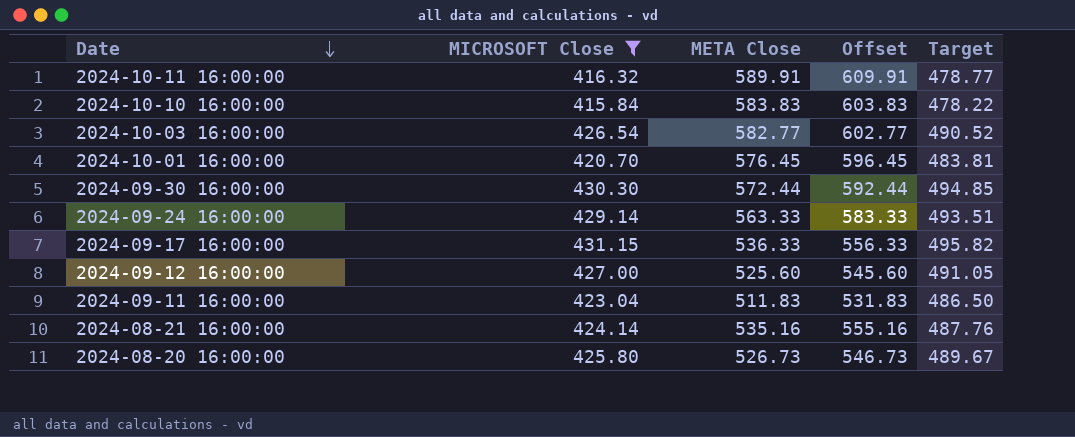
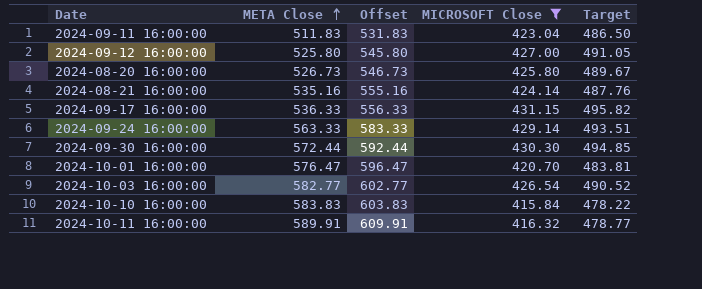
row order: Date descending -> META Close ascending
column MICROSOFT Close | position: 2 -> 4
2024-09-12 16:00:00 | META Close: 525.60 -> 525.80
2024-09-12 16:00:00 | Offset: 545.60 -> 545.80
2024-10-01 16:00:00 | META Close: 576.45 -> 576.47
2024-10-01 16:00:00 | Offset: 596.45 -> 596.47

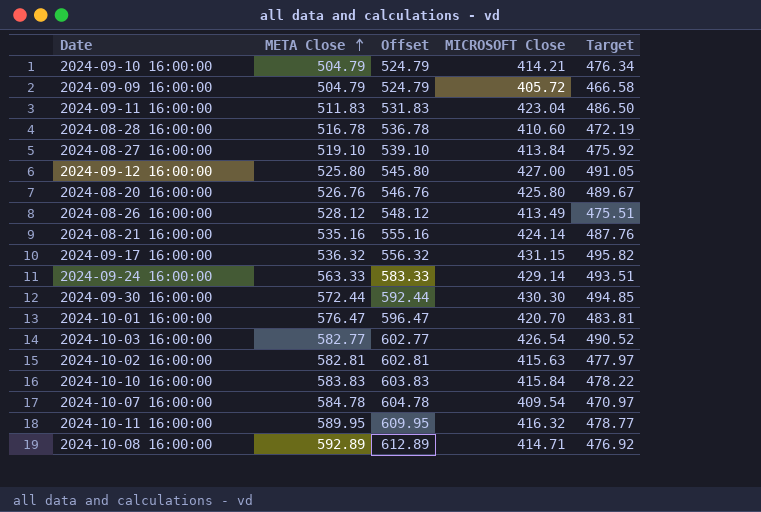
filter: MICROSOFT Close >= 415.84 -> none
2024-08-20 16:00:00 | META Close: 526.73 -> 526.76
2024-08-20 16:00:00 | Offset: 546.73 -> 546.76
2024-09-17 16:00:00 | META Close: 536.33 -> 536.32
2024-09-17 16:00:00 | Offset: 556.33 -> 556.32
2024-10-11 16:00:00 | META Close: 589.91 -> 589.95
2024-10-11 16:00:00 | Offset: 609.91 -> 609.95

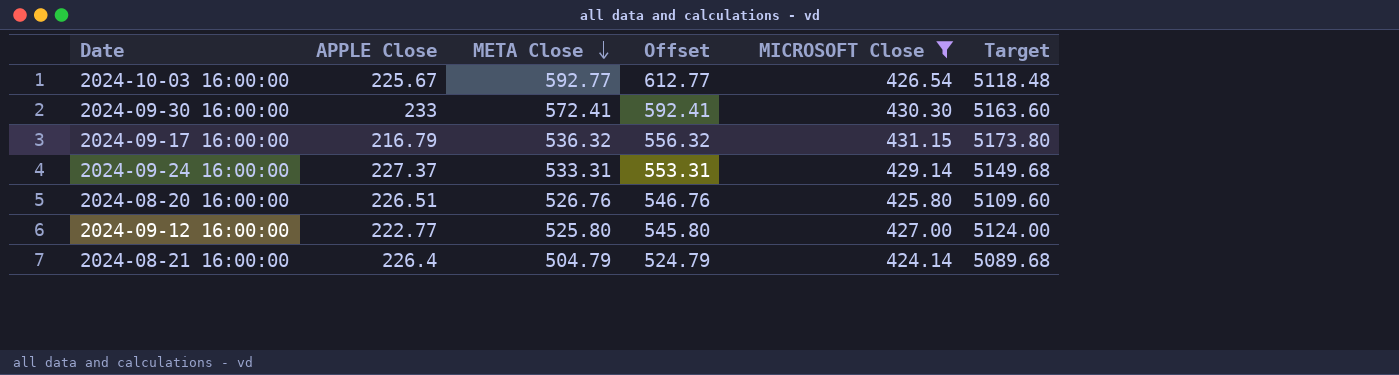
filter: none -> MICROSOFT Close >= 424.14
row order: META Close ascending -> META Close descending
column APPLE Close | position: none -> 2
column Target | formula: [MICROSOFT Close] * 1.15 -> [MICROSOFT Close] * 12
2024-10-03 16:00:00 | META Close: 582.77 -> 592.77
2024-10-03 16:00:00 | Offset: 602.77 -> 612.77
2024-09-30 16:00:00 | META Close: 572.44 -> 572.41
2024-09-30 16:00:00 | Offset: 592.44 -> 592.41
2024-09-24 16:00:00 | META Close: 563.33 -> 533.31
2024-09-24 16:00:00 | Offset: 583.33 -> 553.31
2024-08-21 16:00:00 | META Close: 535.16 -> 504.79
2024-08-21 16:00:00 | Offset: 555.16 -> 524.79

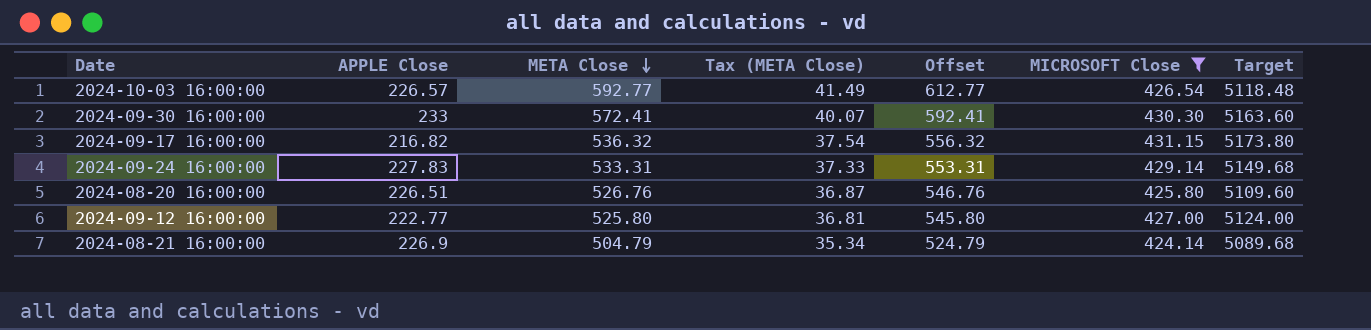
column Tax (META Close) | formula: none -> [META Close] * 0.07
2024-10-03 16:00:00 | APPLE Close: 225.67 -> 226.57
2024-09-17 16:00:00 | APPLE Close: 216.79 -> 216.82
2024-09-24 16:00:00 | APPLE Close: 227.37 -> 227.83
2024-08-21 16:00:00 | APPLE Close: 226.4 -> 226.9

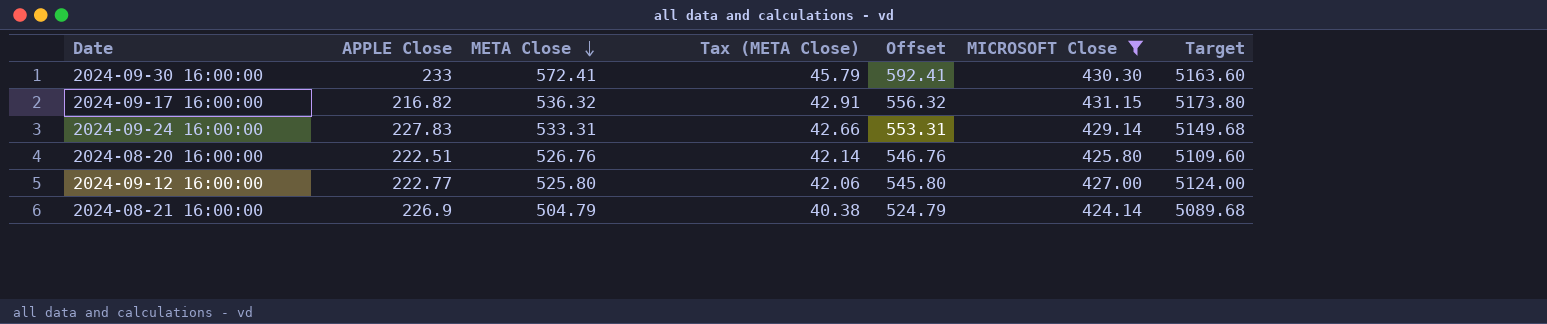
column Tax (META Close) | formula: [META Close] * 0.07 -> [META Close] * 0.08
row 2024-10-03 16:00:00: 226.57 | 592.77 | 41.49 | 612.77 | 426.54 | 5118.48 -> none
2024-08-20 16:00:00 | APPLE Close: 226.51 -> 222.51

